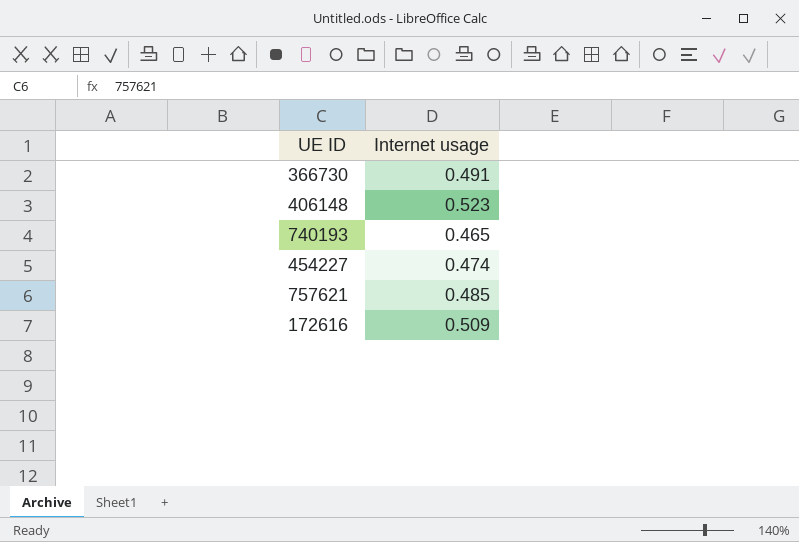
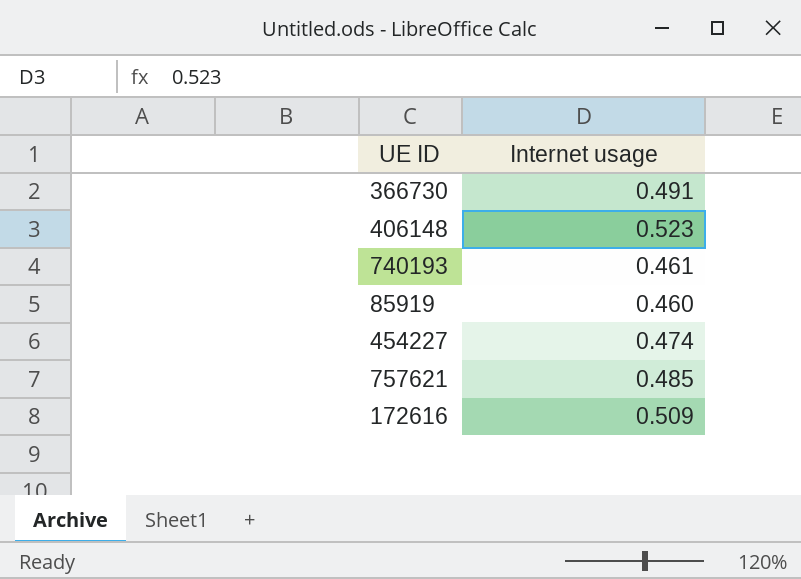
740193 | Internet usage: 0.465 -> 0.461
row 85919: none -> 0.460

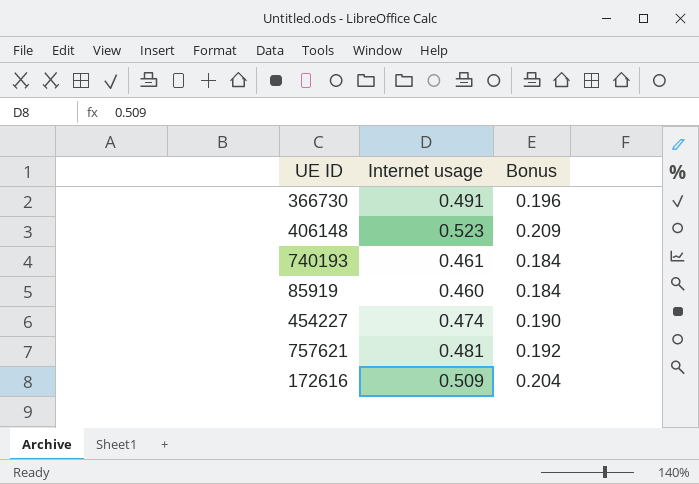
column Bonus | formula: none -> [Internet usage] * 0.4
757621 | Internet usage: 0.485 -> 0.481

